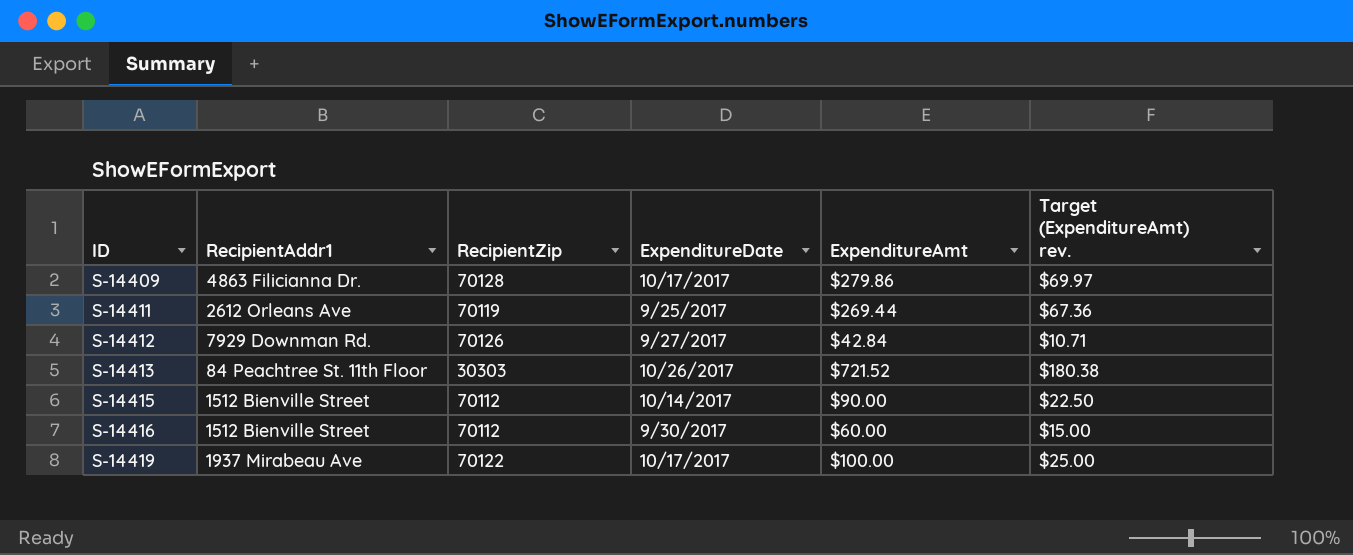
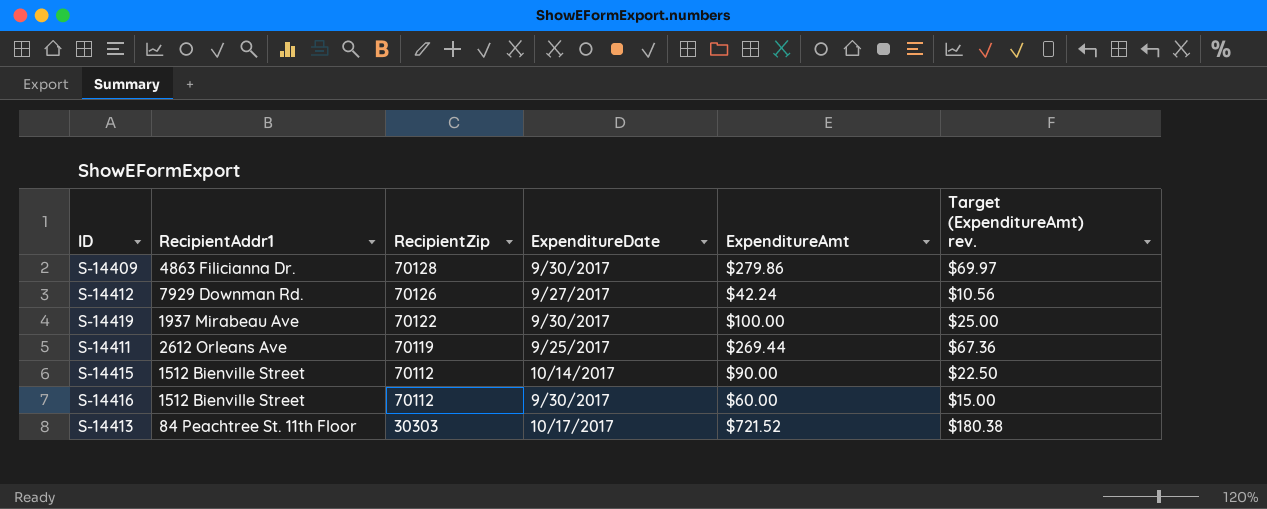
row order: ID ascending -> RecipientZip descending
S-14409 | ExpenditureDate: 10/17/2017 -> 9/30/2017
S-14412 | ExpenditureAmt: $42.84 -> $42.24
S-14412 | Target (ExpenditureAmt) rev.: $10.71 -> $10.56
S-14419 | ExpenditureDate: 10/17/2017 -> 9/30/2017
S-14413 | ExpenditureDate: 10/26/2017 -> 10/17/2017

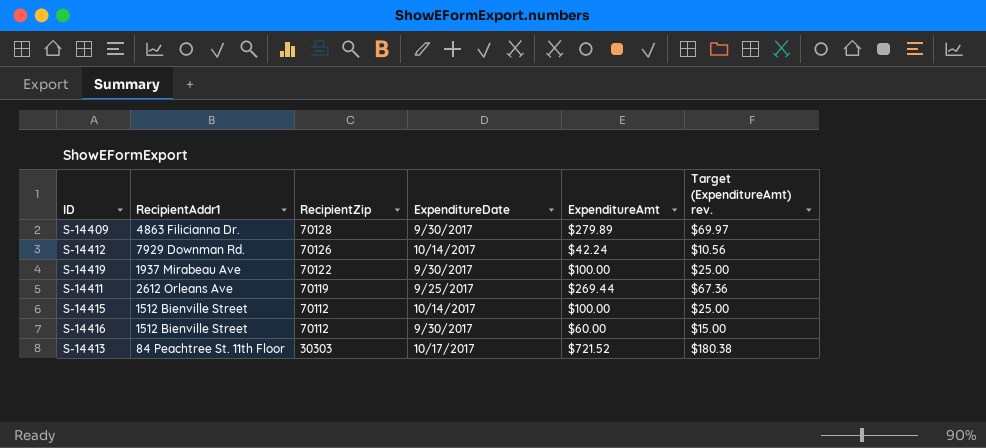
S-14409 | ExpenditureAmt: $279.86 -> $279.89
S-14412 | ExpenditureDate: 9/27/2017 -> 10/14/2017
S-14415 | ExpenditureAmt: $90.00 -> $100.00
S-14415 | Target (ExpenditureAmt) rev.: $22.50 -> $25.00

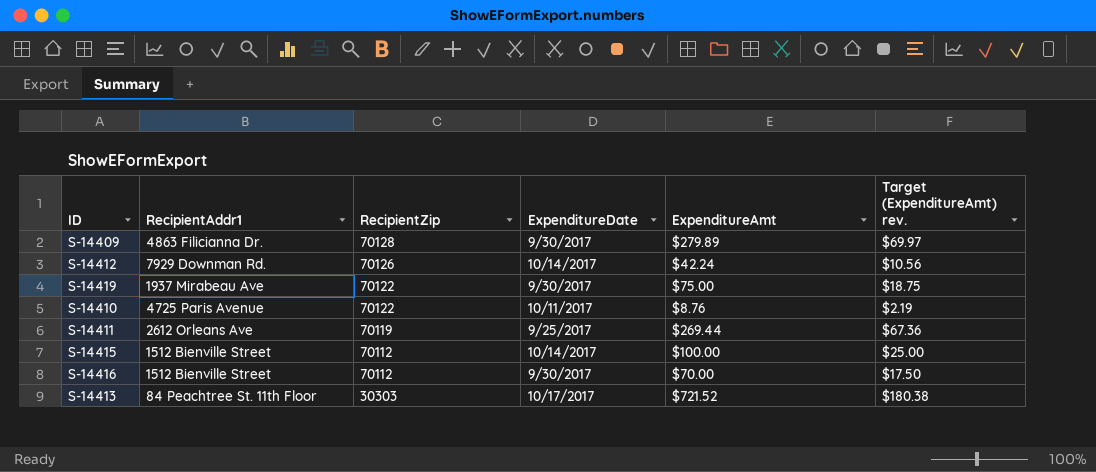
S-14419 | ExpenditureAmt: $100.00 -> $75.00
S-14419 | Target (ExpenditureAmt) rev.: $25.00 -> $18.75
row S-14410: none -> 4725 Paris Avenue | 70122 | 10/11/2017 | $8.76 | $2.19
S-14416 | ExpenditureAmt: $60.00 -> $70.00
S-14416 | Target (ExpenditureAmt) rev.: $15.00 -> $17.50

